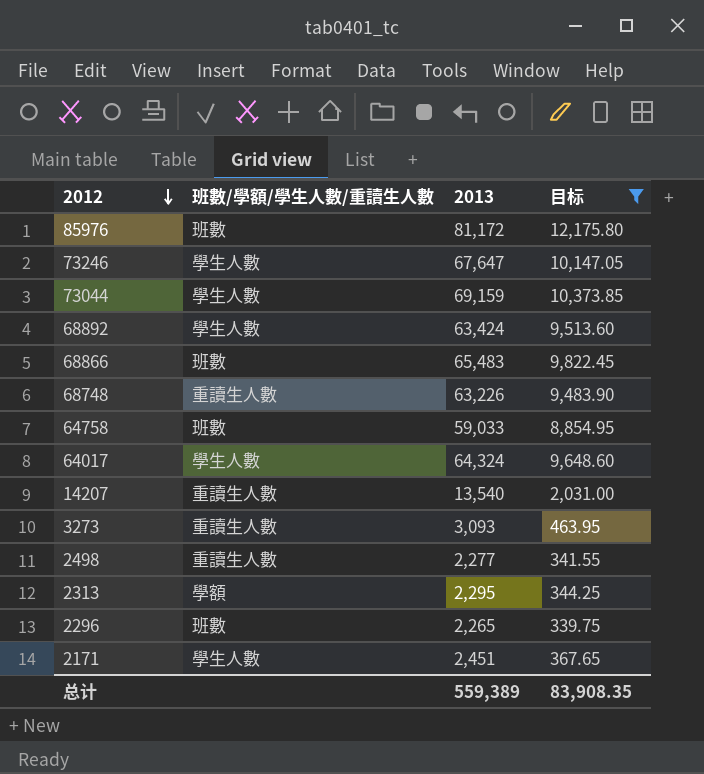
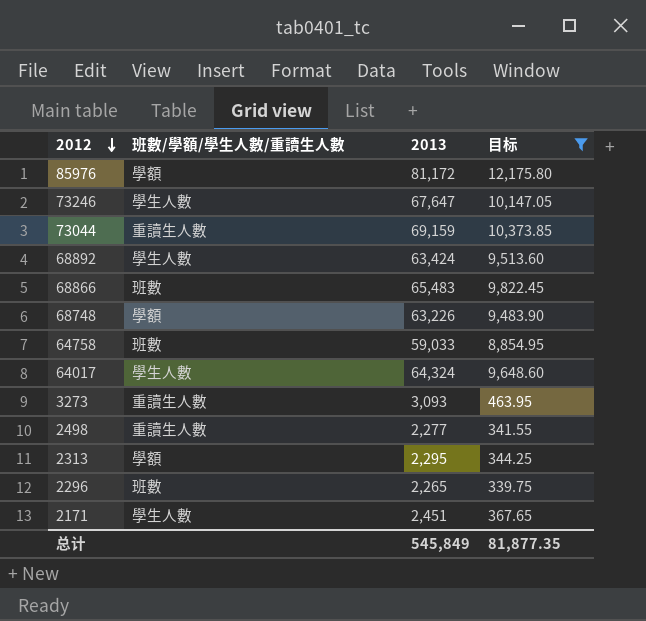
row 14207: 重讀生人數 | 13,540 | 2,031.00 -> none
85976 | 班數/學額/學生人數/重讀生人數: 班數 -> 學額
73044 | 班數/學額/學生人數/重讀生人數: 學生人數 -> 重讀生人數
68748 | 班數/學額/學生人數/重讀生人數: 重讀生人數 -> 學額
总计 | 2013: 559,389 -> 545,849
总计 | 目标: 83,908.35 -> 81,877.35

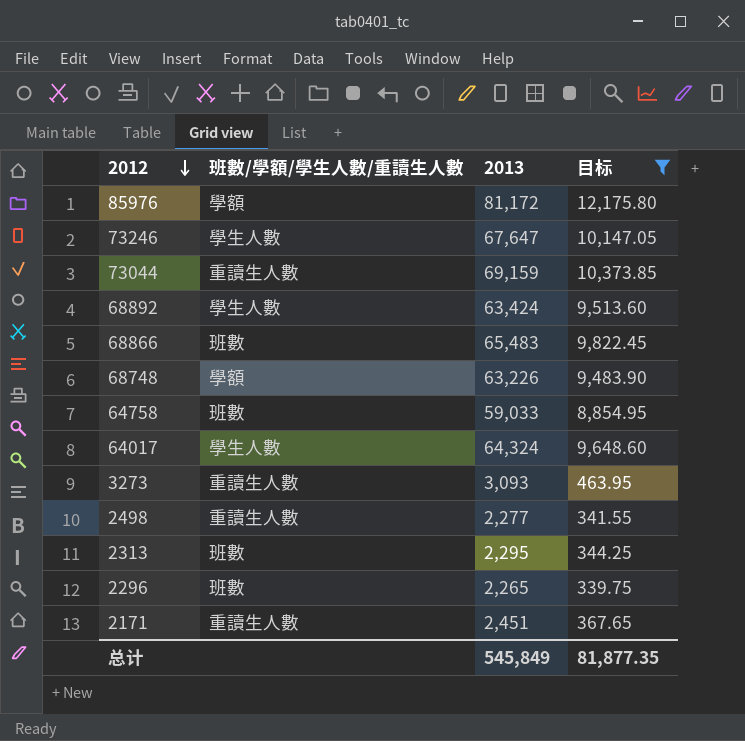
2313 | 班數/學額/學生人數/重讀生人數: 學額 -> 班數
2171 | 班數/學額/學生人數/重讀生人數: 學生人數 -> 重讀生人數

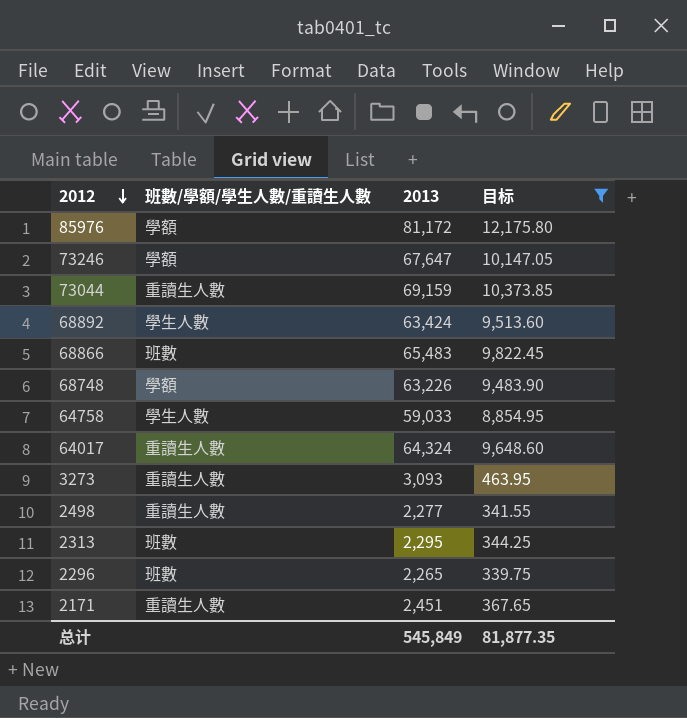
73246 | 班數/學額/學生人數/重讀生人數: 學生人數 -> 學額
64758 | 班數/學額/學生人數/重讀生人數: 班數 -> 學生人數
64017 | 班數/學額/學生人數/重讀生人數: 學生人數 -> 重讀生人數

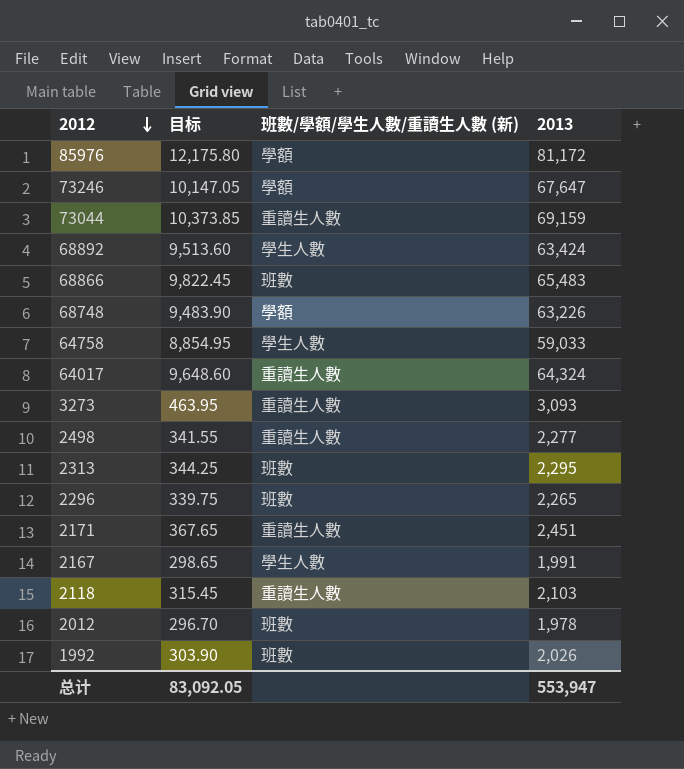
filter: 目标 >= 339.75 -> none
column 目标 | position: 4 -> 2
column name: 班數/學額/學生人數/重讀生人數 -> 班數/學額/學生人數/重讀生人數 (新)
总计 | 目标: 81,877.35 -> 83,092.05
总计 | 2013: 545,849 -> 553,947

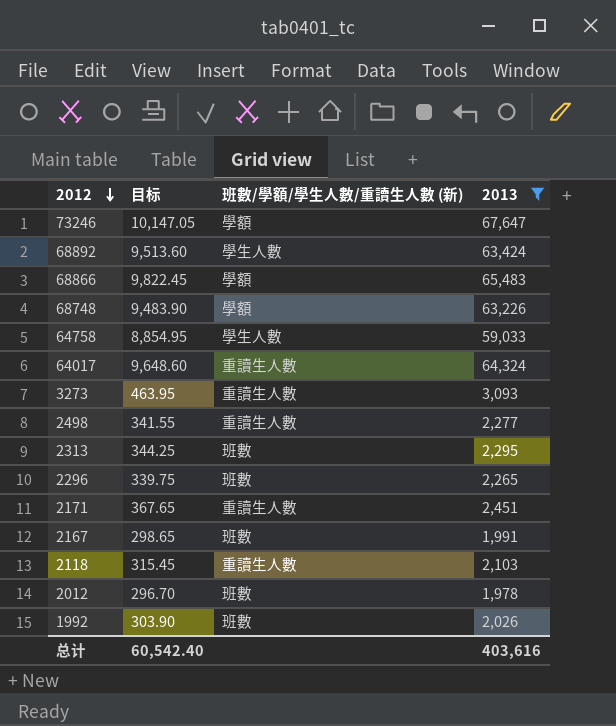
filter: none -> 2013 <= 67,647
68866 | 班數/學額/學生人數/重讀生人數 (新): 班數 -> 學額
2167 | 班數/學額/學生人數/重讀生人數 (新): 學生人數 -> 班數
总计 | 目标: 83,092.05 -> 60,542.40
总计 | 2013: 553,947 -> 403,616

